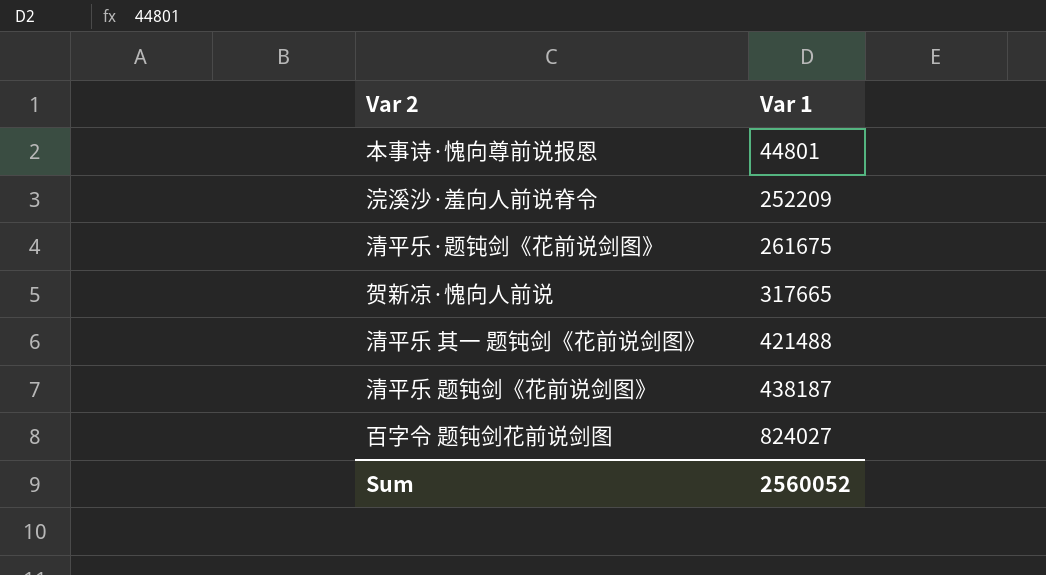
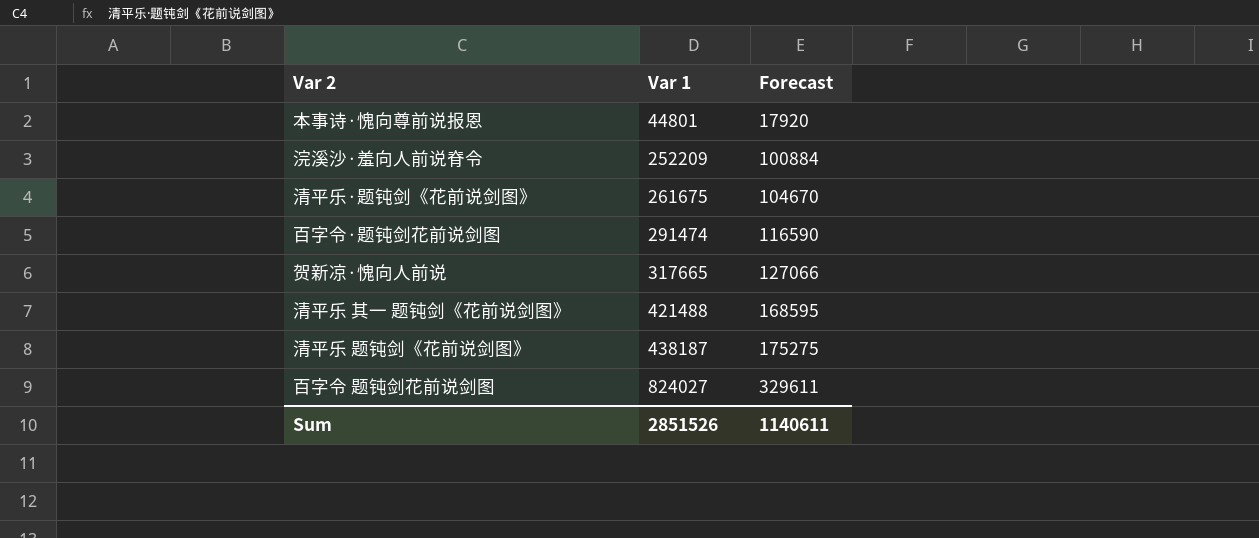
column Forecast | formula: none -> [Var 1] * 0.4
row 百字令·题钝剑花前说剑图: none -> 291474 | 116590
Sum | Var 1: 2560052 -> 2851526

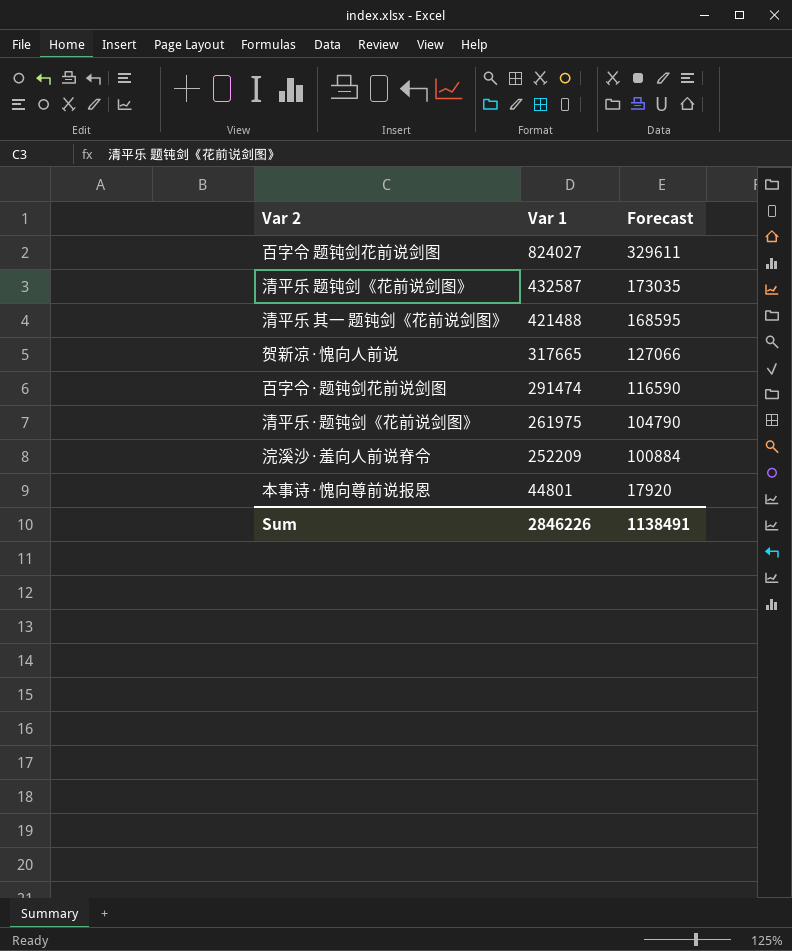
row order: Var 1 ascending -> Var 1 descending
清平乐 题钝剑《花前说剑图》 | Var 1: 438187 -> 432587
清平乐 题钝剑《花前说剑图》 | Forecast: 175275 -> 173035
清平乐·题钝剑《花前说剑图》 | Var 1: 261675 -> 261975
清平乐·题钝剑《花前说剑图》 | Forecast: 104670 -> 104790
Sum | Var 1: 2851526 -> 2846226
Sum | Forecast: 1140611 -> 1138491

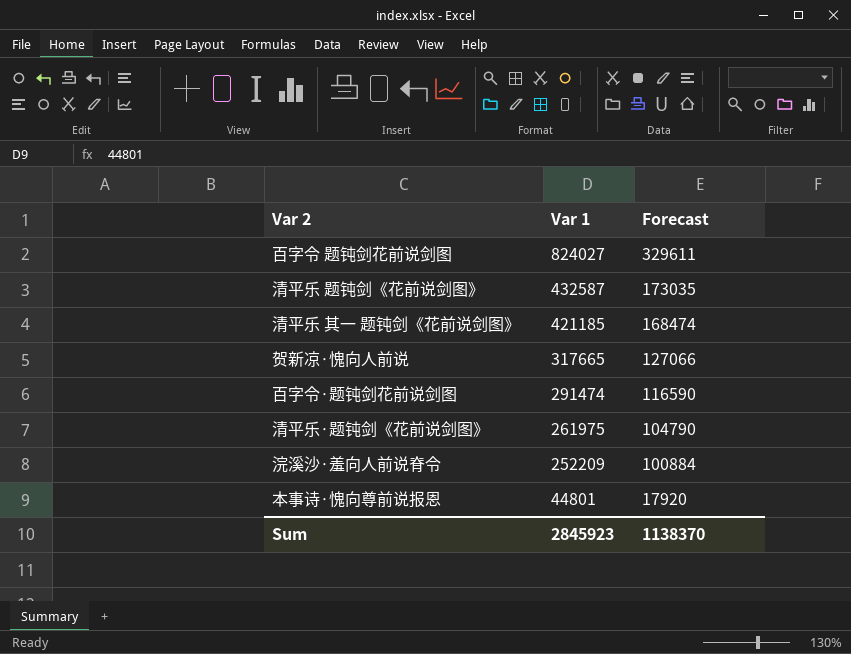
清平乐 其一 题钝剑《花前说剑图》 | Var 1: 421488 -> 421185
清平乐 其一 题钝剑《花前说剑图》 | Forecast: 168595 -> 168474
Sum | Var 1: 2846226 -> 2845923
Sum | Forecast: 1138491 -> 1138370

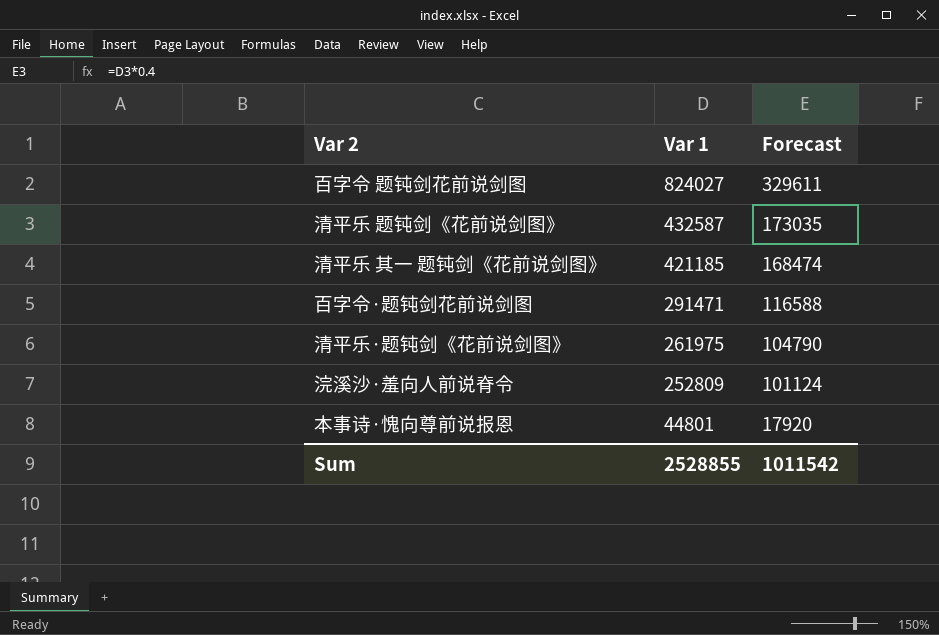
row 贺新凉·愧向人前说: 317665 | 127066 -> none
百字令·题钝剑花前说剑图 | Var 1: 291474 -> 291471
百字令·题钝剑花前说剑图 | Forecast: 116590 -> 116588
浣溪沙·羞向人前说脊令 | Var 1: 252209 -> 252809
浣溪沙·羞向人前说脊令 | Forecast: 100884 -> 101124
Sum | Var 1: 2845923 -> 2528855
Sum | Forecast: 1138370 -> 1011542

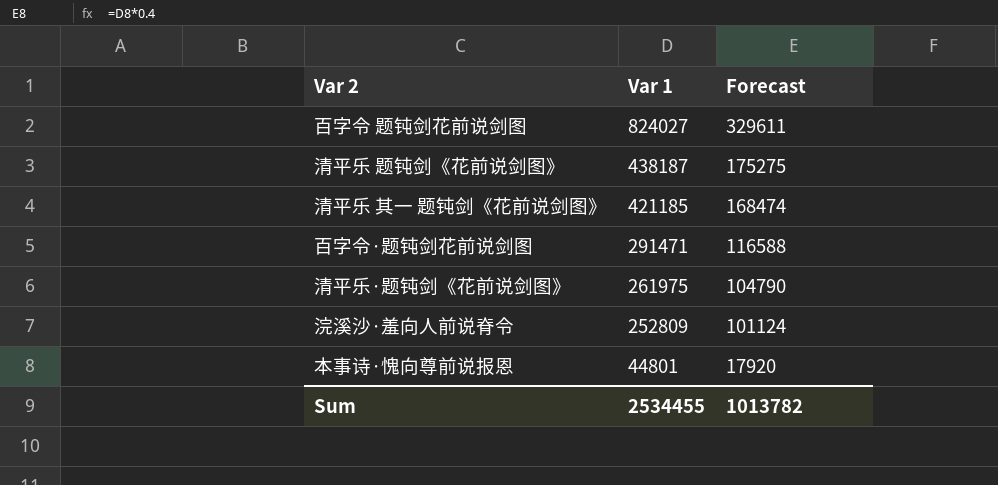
清平乐 题钝剑《花前说剑图》 | Var 1: 432587 -> 438187
清平乐 题钝剑《花前说剑图》 | Forecast: 173035 -> 175275
Sum | Var 1: 2528855 -> 2534455
Sum | Forecast: 1011542 -> 1013782

